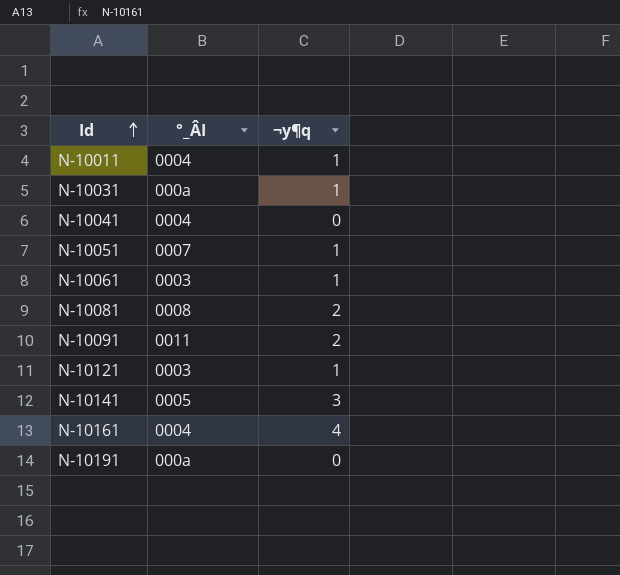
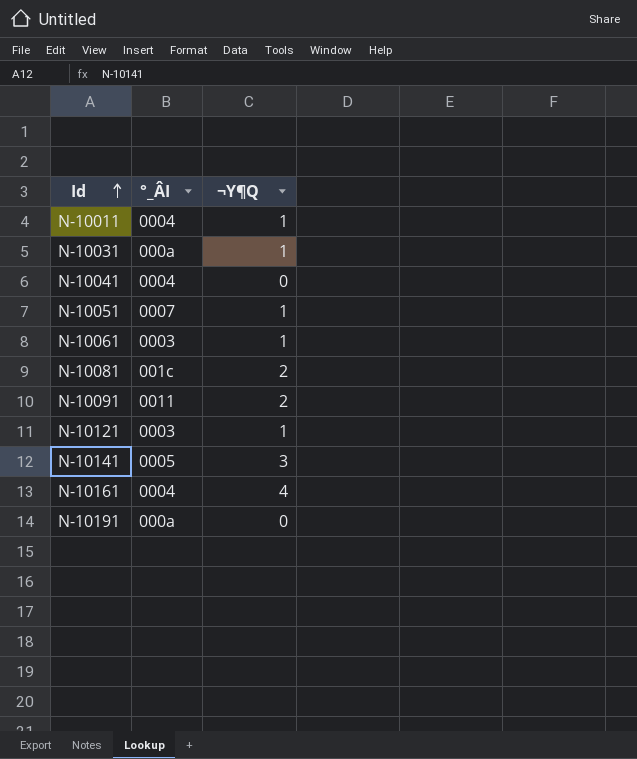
column name: ¬y¶q -> ¬Y¶Q
N-10081 | °_ÂI: 0008 -> 001c

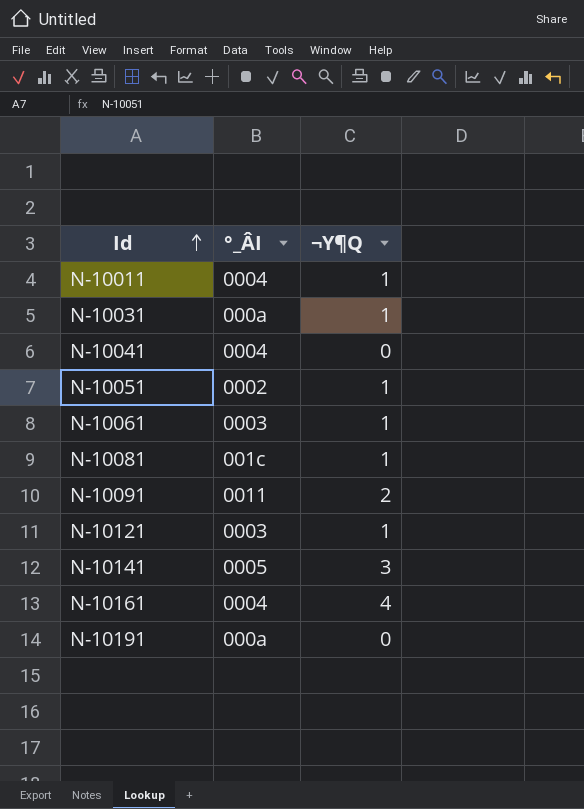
N-10051 | °_ÂI: 0007 -> 0002
N-10081 | ¬Y¶Q: 2 -> 1

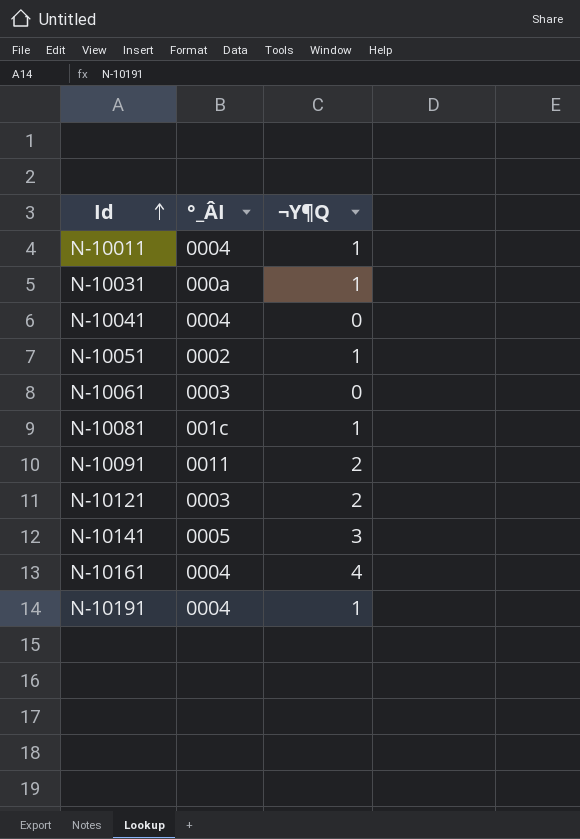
N-10061 | ¬Y¶Q: 1 -> 0
N-10121 | ¬Y¶Q: 1 -> 2
N-10191 | °_ÂI: 000a -> 0004
N-10191 | ¬Y¶Q: 0 -> 1

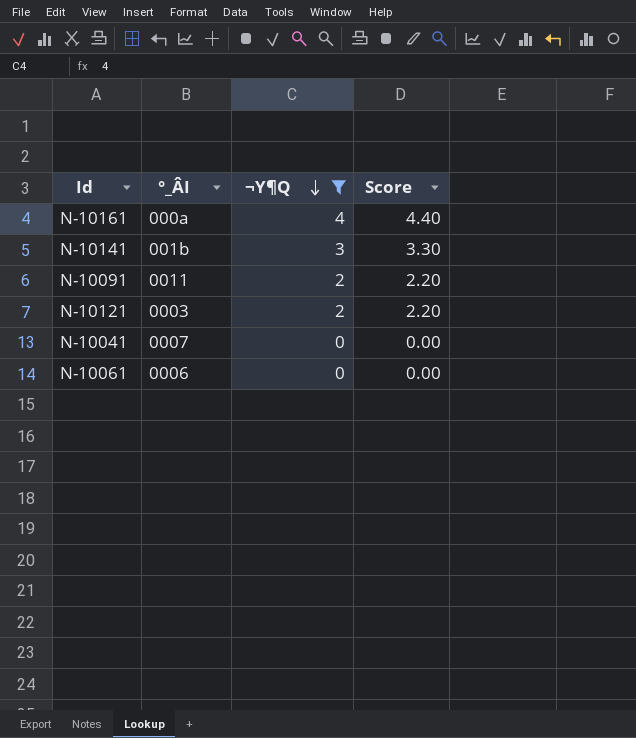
filter: none -> ¬Y¶Q != 1
row order: Id ascending -> ¬Y¶Q descending
column Score | formula: none -> [¬Y¶Q] * 1.1
N-10161 | °_ÂI: 0004 -> 000a
N-10141 | °_ÂI: 0005 -> 001b
N-10041 | °_ÂI: 0004 -> 0007
N-10061 | °_ÂI: 0003 -> 0006

